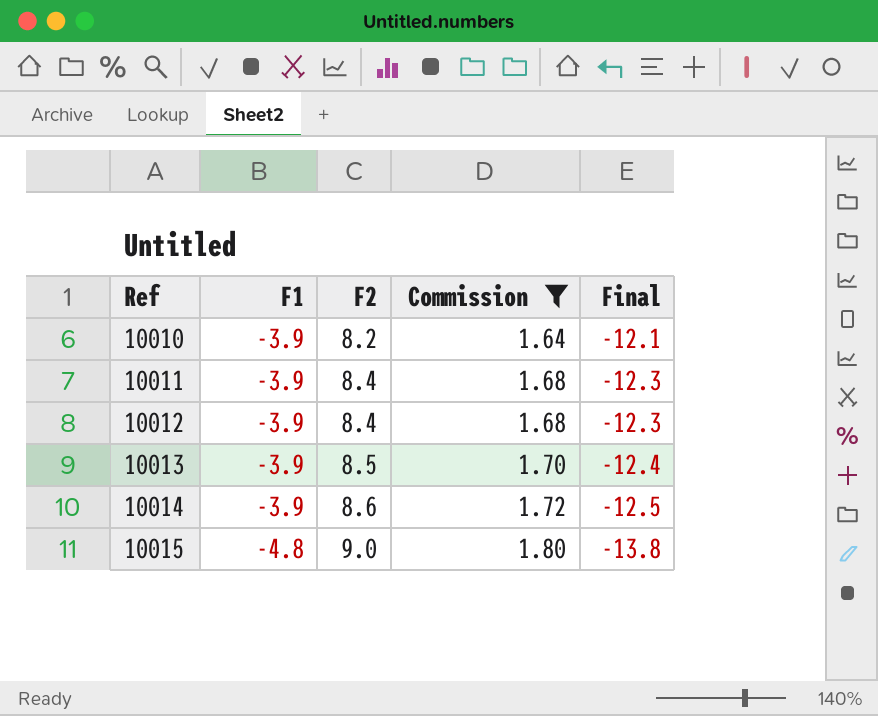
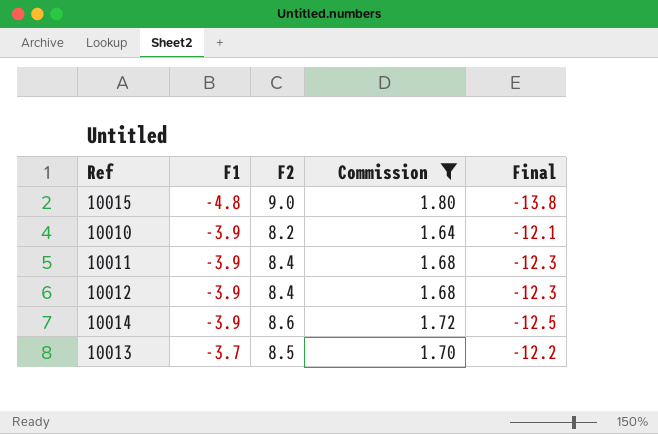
row order: Ref ascending -> F1 ascending
10013 | F1: -3.9 -> -3.7
10013 | Final: -12.4 -> -12.2

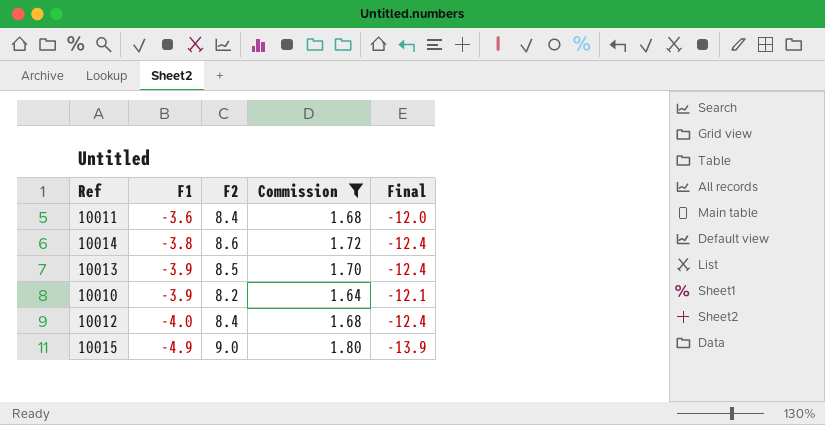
row order: F1 ascending -> F1 descending
10011 | F1: -3.9 -> -3.6
10011 | Final: -12.3 -> -12.0
10014 | F1: -3.9 -> -3.8
10014 | Final: -12.5 -> -12.4
10013 | F1: -3.7 -> -3.9
10013 | Final: -12.2 -> -12.4
10012 | F1: -3.9 -> -4.0
10012 | Final: -12.3 -> -12.4
10015 | F1: -4.8 -> -4.9
10015 | Final: -13.8 -> -13.9

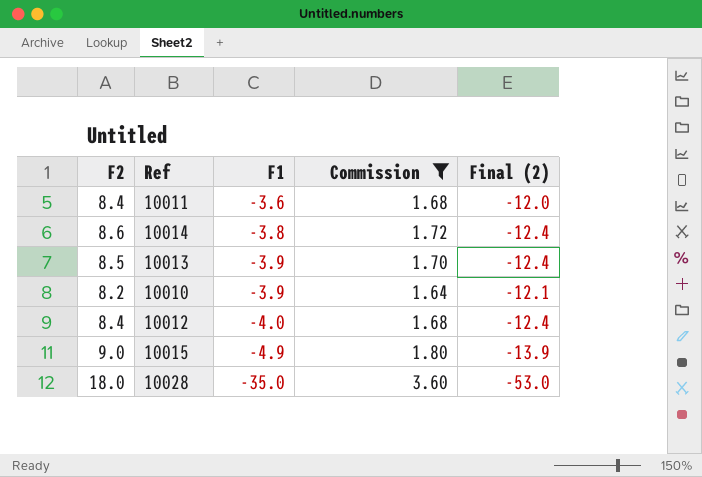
column F2 | position: 3 -> 1
column name: Final -> Final (2)
row 10028: none -> 18.0 | -35.0 | 3.60 | -53.0

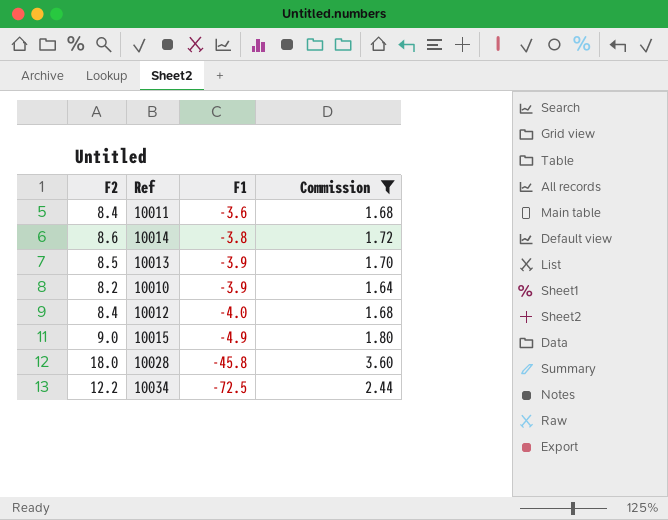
column Final (2) | formula: [F1] - [F2] -> none
10028 | F1: -35.0 -> -45.8
row 10034: none -> 12.2 | -72.5 | 2.44

